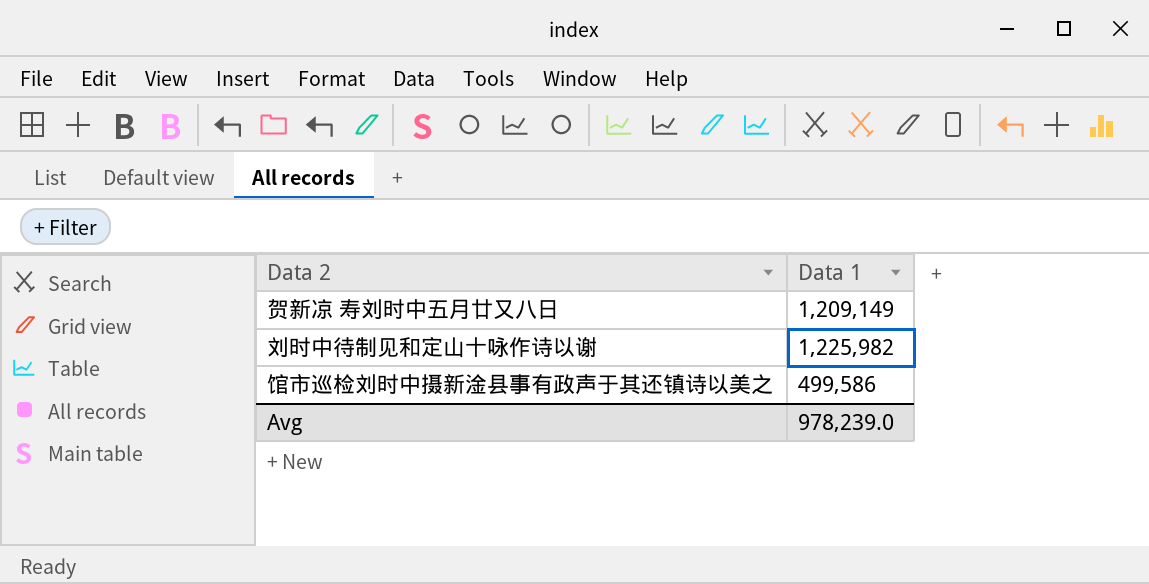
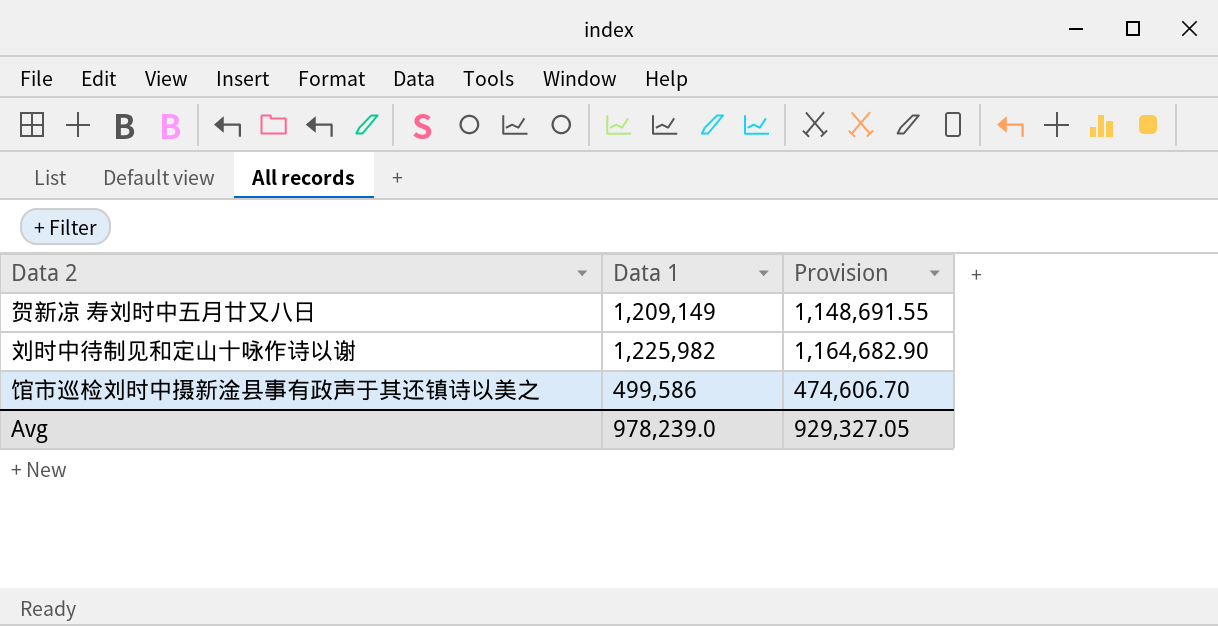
column Provision | formula: none -> [Data 1] * 0.95

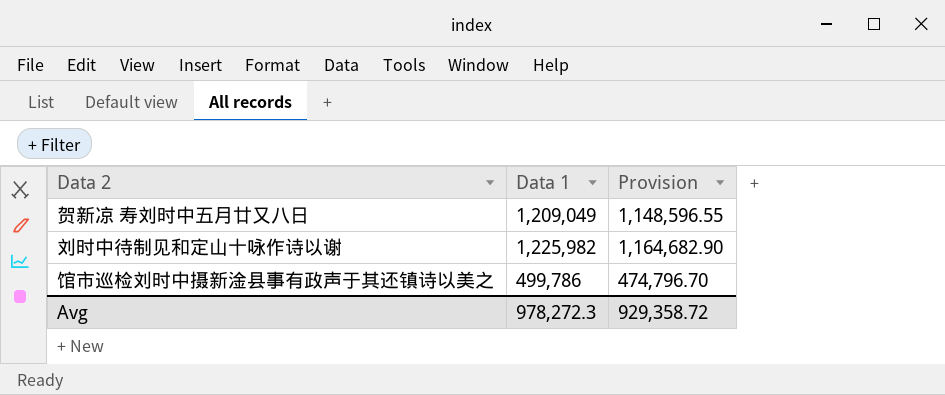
贺新凉 寿刘时中五月廿又八日 | Data 1: 1,209,149 -> 1,209,049
贺新凉 寿刘时中五月廿又八日 | Provision: 1,148,691.55 -> 1,148,596.55
馆市巡检刘时中摄新淦县事有政声于其还镇诗以美之 | Data 1: 499,586 -> 499,786
馆市巡检刘时中摄新淦县事有政声于其还镇诗以美之 | Provision: 474,606.70 -> 474,796.70
Avg | Data 1: 978,239.0 -> 978,272.3
Avg | Provision: 929,327.05 -> 929,358.72

